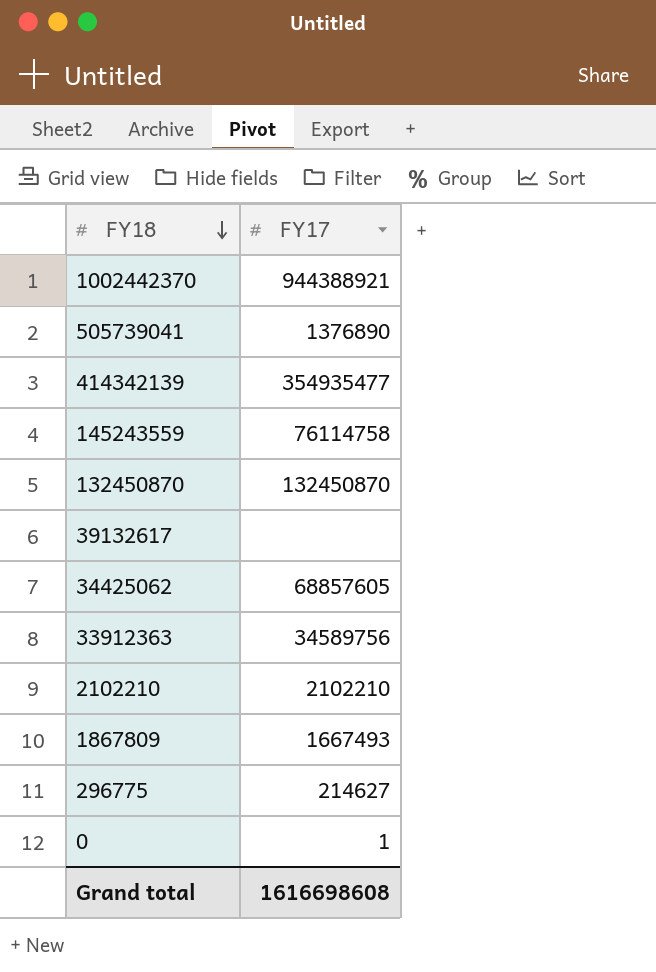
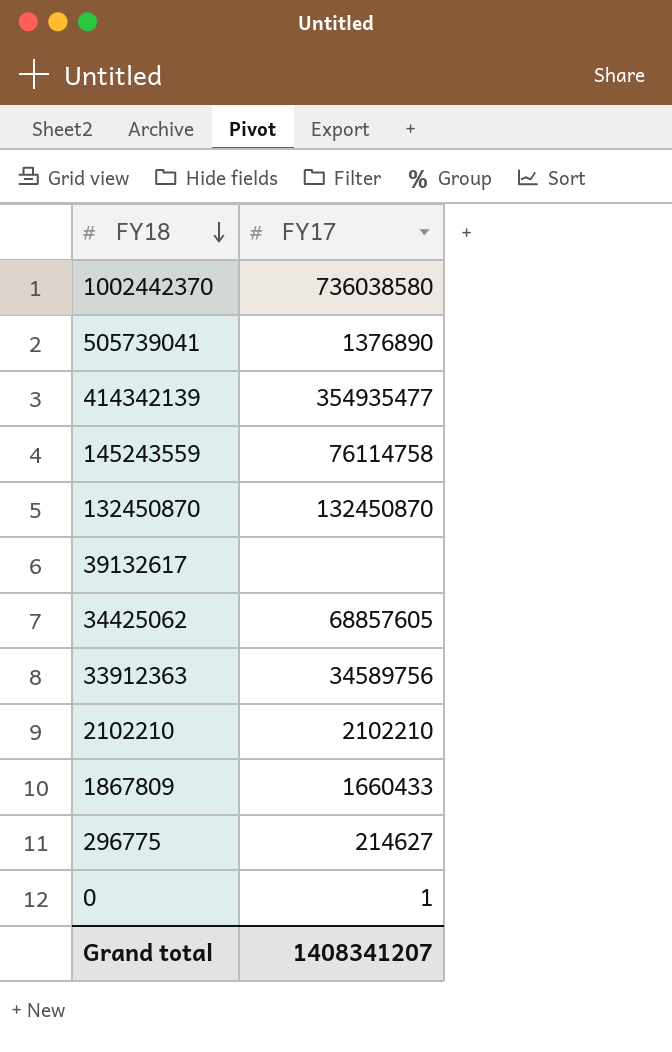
1002442370 | FY17: 944388921 -> 736038580
1867809 | FY17: 1667493 -> 1660433
Grand total | FY17: 1616698608 -> 1408341207

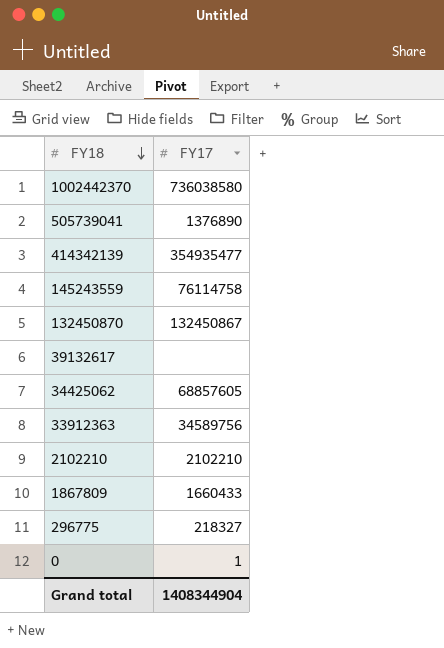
132450870 | FY17: 132450870 -> 132450867
296775 | FY17: 214627 -> 218327
Grand total | FY17: 1408341207 -> 1408344904

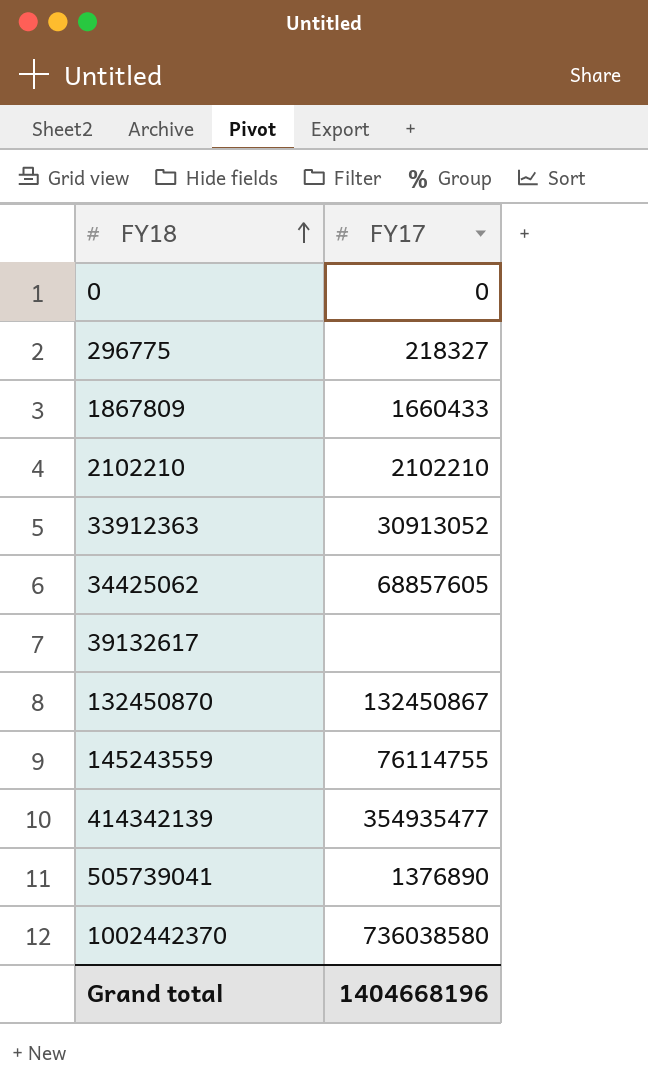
row order: FY18 descending -> FY18 ascending
0 | FY17: 1 -> 0
33912363 | FY17: 34589756 -> 30913052
145243559 | FY17: 76114758 -> 76114755
Grand total | FY17: 1408344904 -> 1404668196

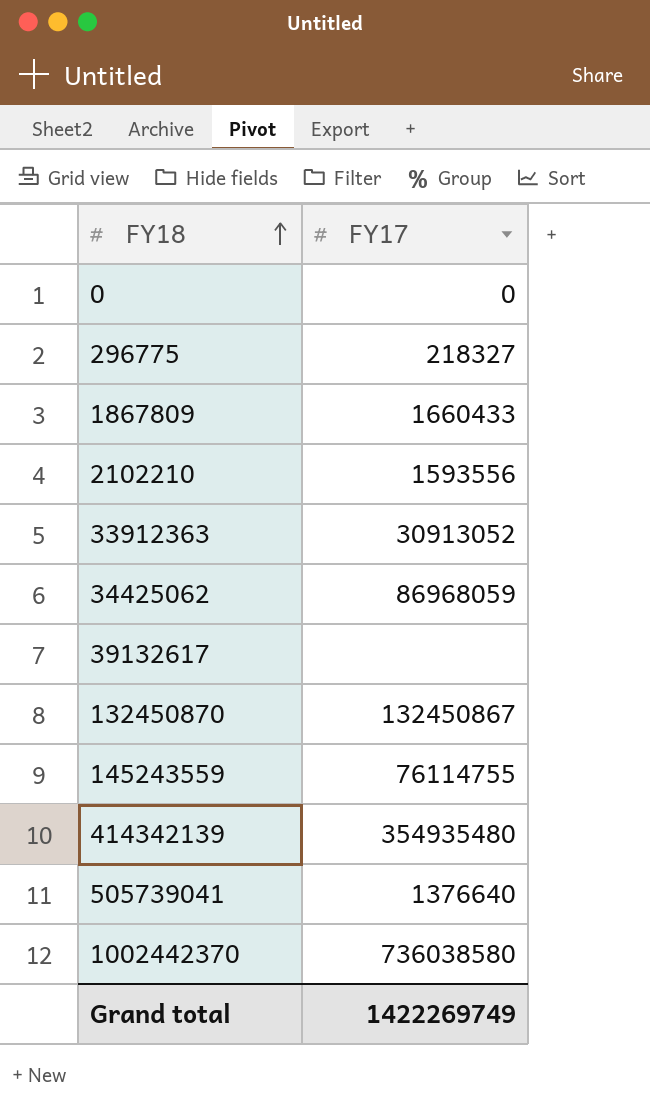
2102210 | FY17: 2102210 -> 1593556
34425062 | FY17: 68857605 -> 86968059
414342139 | FY17: 354935477 -> 354935480
505739041 | FY17: 1376890 -> 1376640
Grand total | FY17: 1404668196 -> 1422269749

